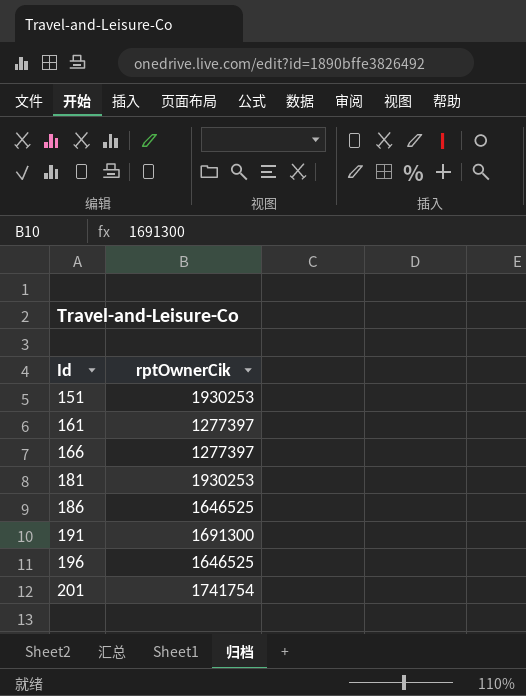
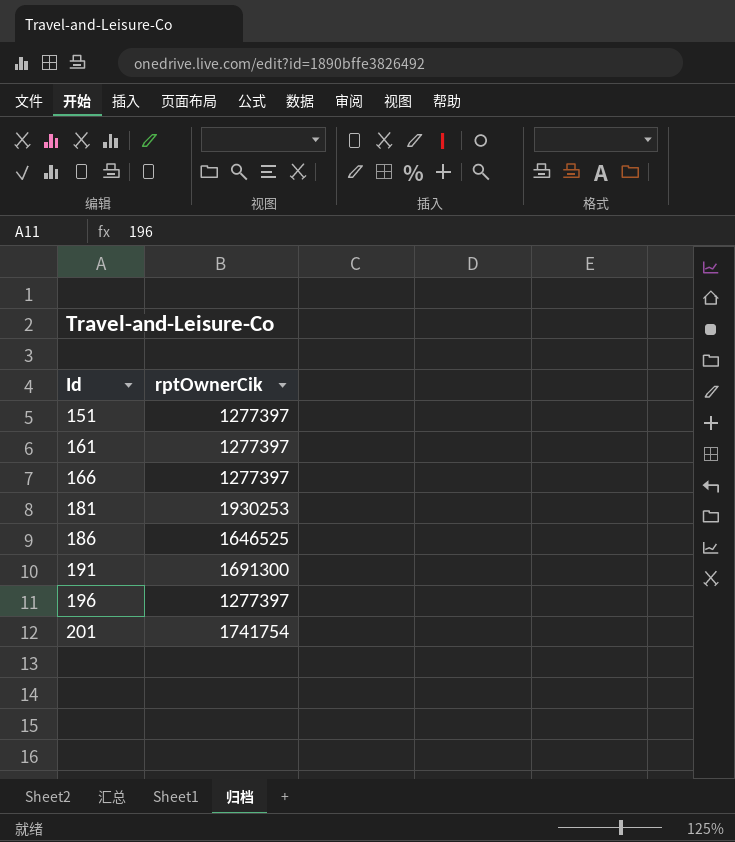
151 | rptOwnerCik: 1930253 -> 1277397
196 | rptOwnerCik: 1646525 -> 1277397

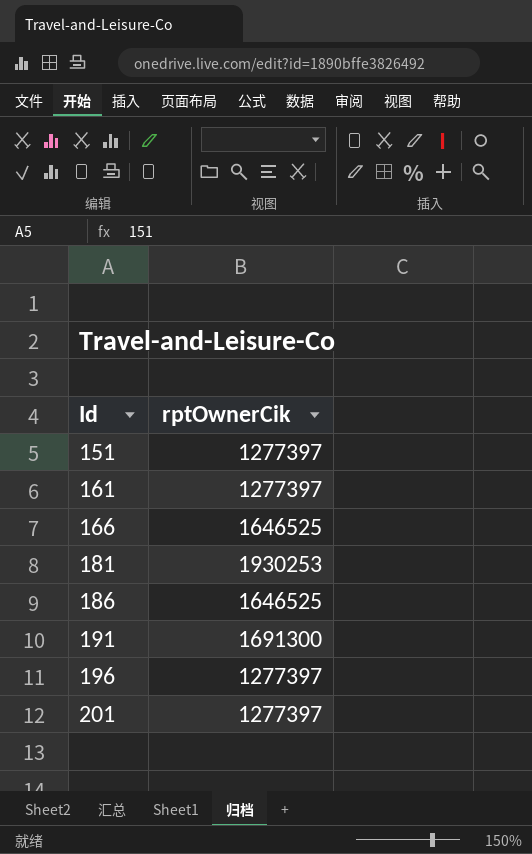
166 | rptOwnerCik: 1277397 -> 1646525
201 | rptOwnerCik: 1741754 -> 1277397

